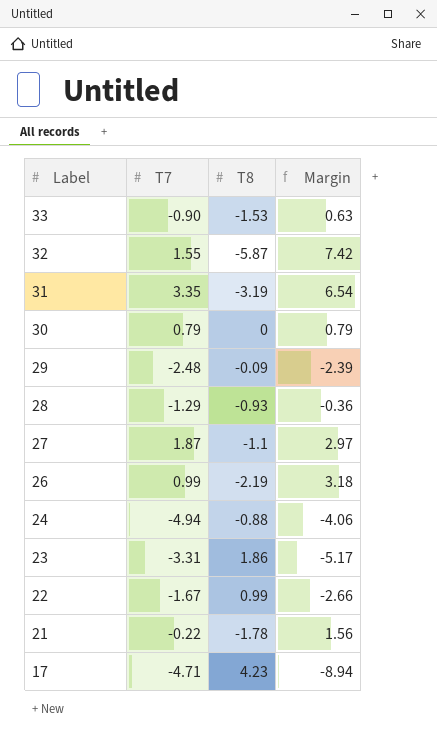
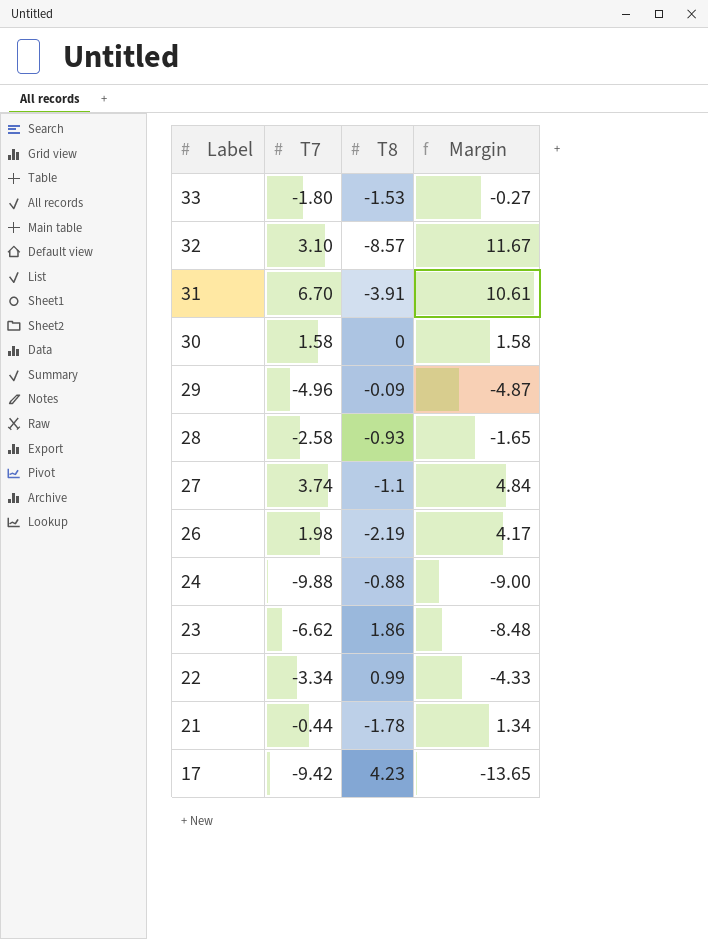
33 | T7: -0.90 -> -1.80
33 | Margin: 0.63 -> -0.27
32 | T7: 1.55 -> 3.10
32 | T8: -5.87 -> -8.57
32 | Margin: 7.42 -> 11.67
31 | T7: 3.35 -> 6.70
31 | T8: -3.19 -> -3.91
31 | Margin: 6.54 -> 10.61
30 | T7: 0.79 -> 1.58
30 | Margin: 0.79 -> 1.58
29 | T7: -2.48 -> -4.96
29 | Margin: -2.39 -> -4.87
28 | T7: -1.29 -> -2.58
28 | Margin: -0.36 -> -1.65
27 | T7: 1.87 -> 3.74
27 | Margin: 2.97 -> 4.84
26 | T7: 0.99 -> 1.98
26 | Margin: 3.18 -> 4.17
24 | T7: -4.94 -> -9.88
24 | Margin: -4.06 -> -9.00
23 | T7: -3.31 -> -6.62
23 | Margin: -5.17 -> -8.48
22 | T7: -1.67 -> -3.34
22 | Margin: -2.66 -> -4.33
21 | T7: -0.22 -> -0.44
21 | Margin: 1.56 -> 1.34
17 | T7: -4.71 -> -9.42
17 | Margin: -8.94 -> -13.65

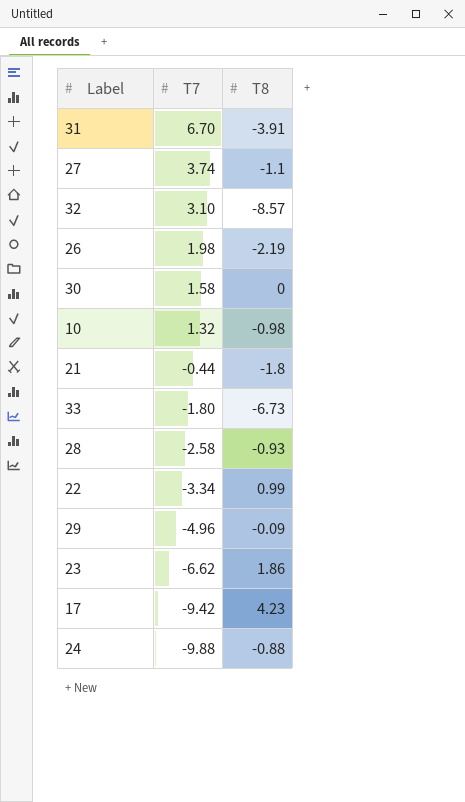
row order: Label descending -> T7 descending
column Margin | formula: [T7] - [T8] -> none
row 10: none -> 1.32 | -0.98
21 | T8: -1.78 -> -1.8
33 | T8: -1.53 -> -6.73

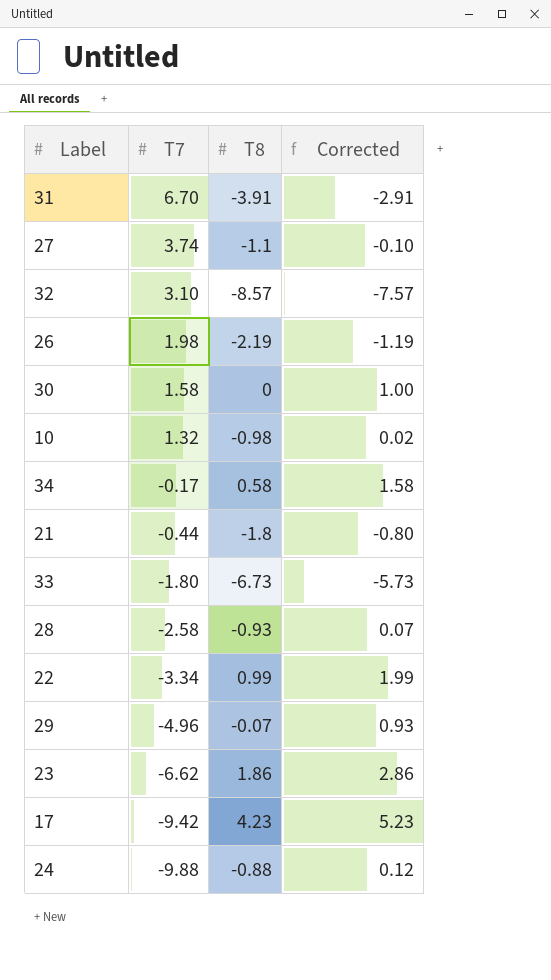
column Corrected | formula: none -> [T8] + 1
row 34: none -> -0.17 | 0.58 | 1.58
29 | T8: -0.09 -> -0.07

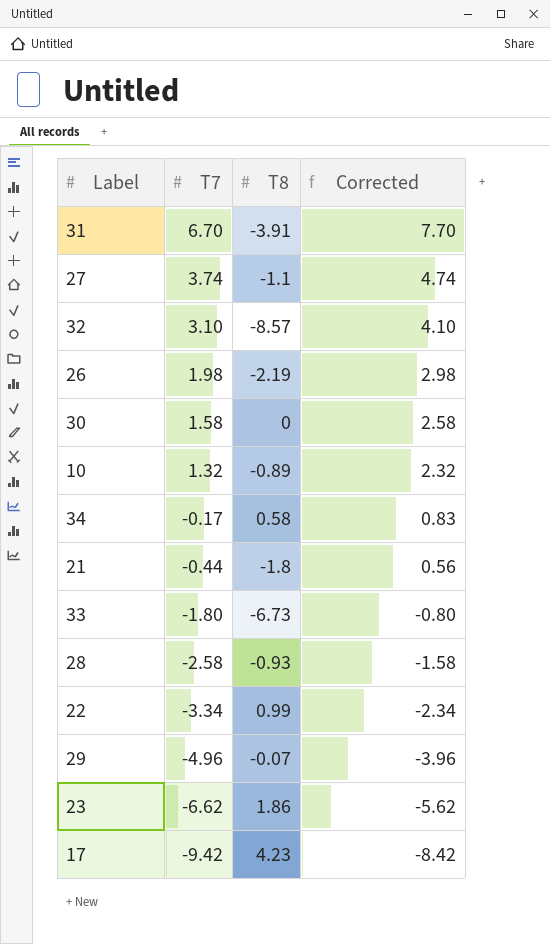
column Corrected | formula: [T8] + 1 -> [T7] + 1
row 24: -9.88 | -0.88 | 0.12 -> none
10 | T8: -0.98 -> -0.89

